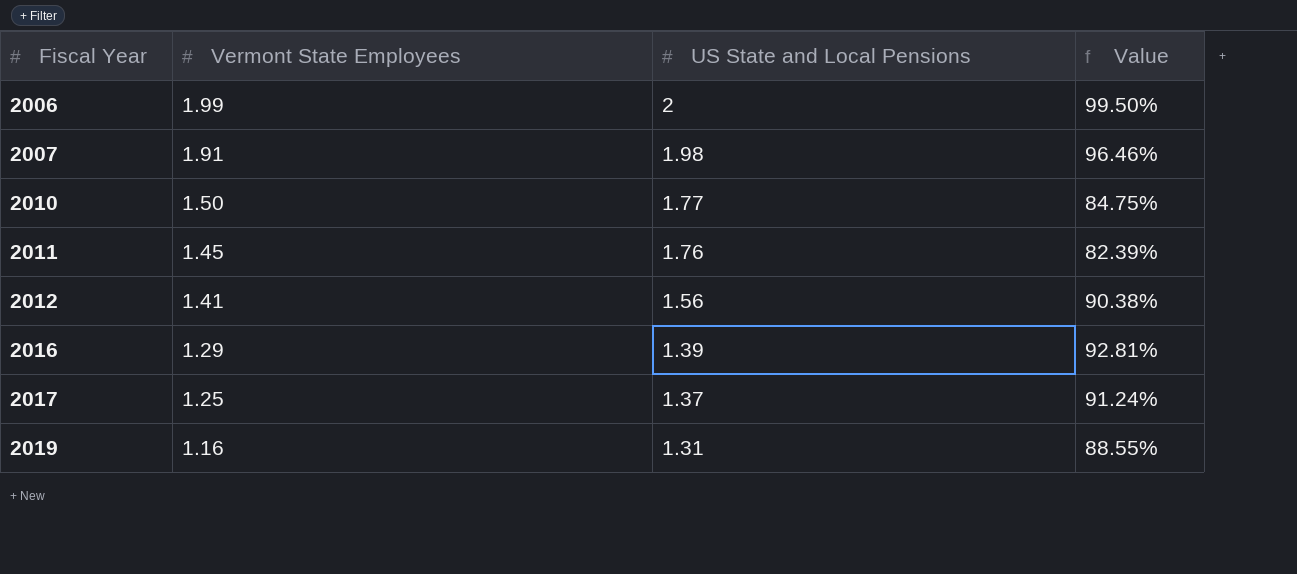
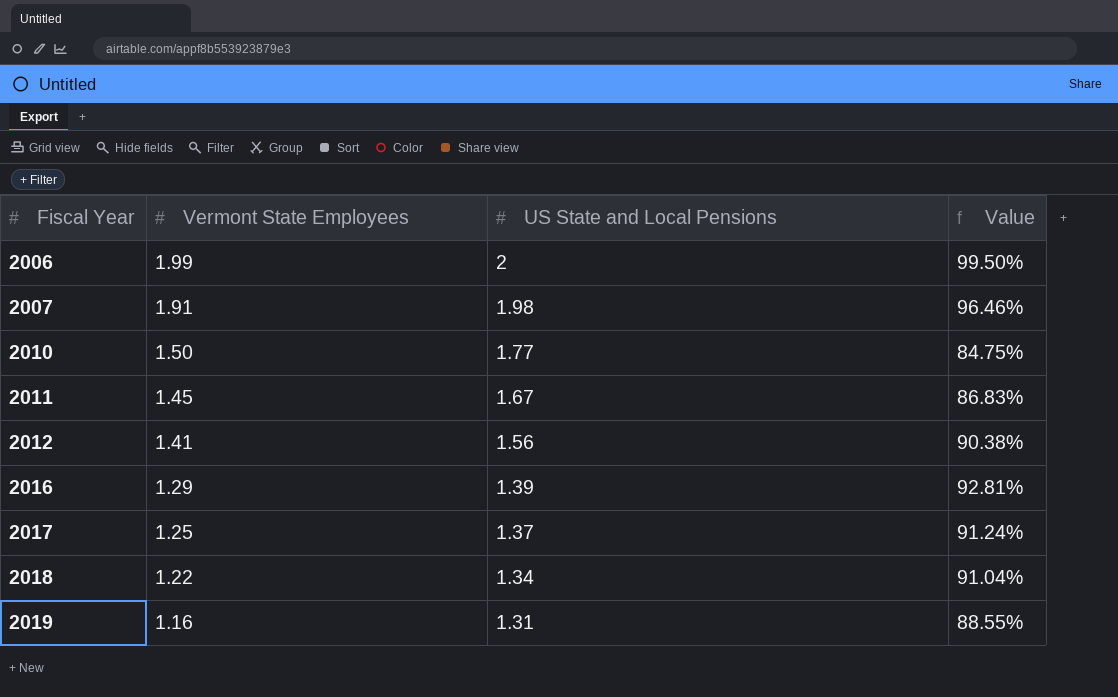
2011 | US State and Local Pensions: 1.76 -> 1.67
2011 | Value: 82.39% -> 86.83%
row 2018: none -> 1.22 | 1.34 | 91.04%

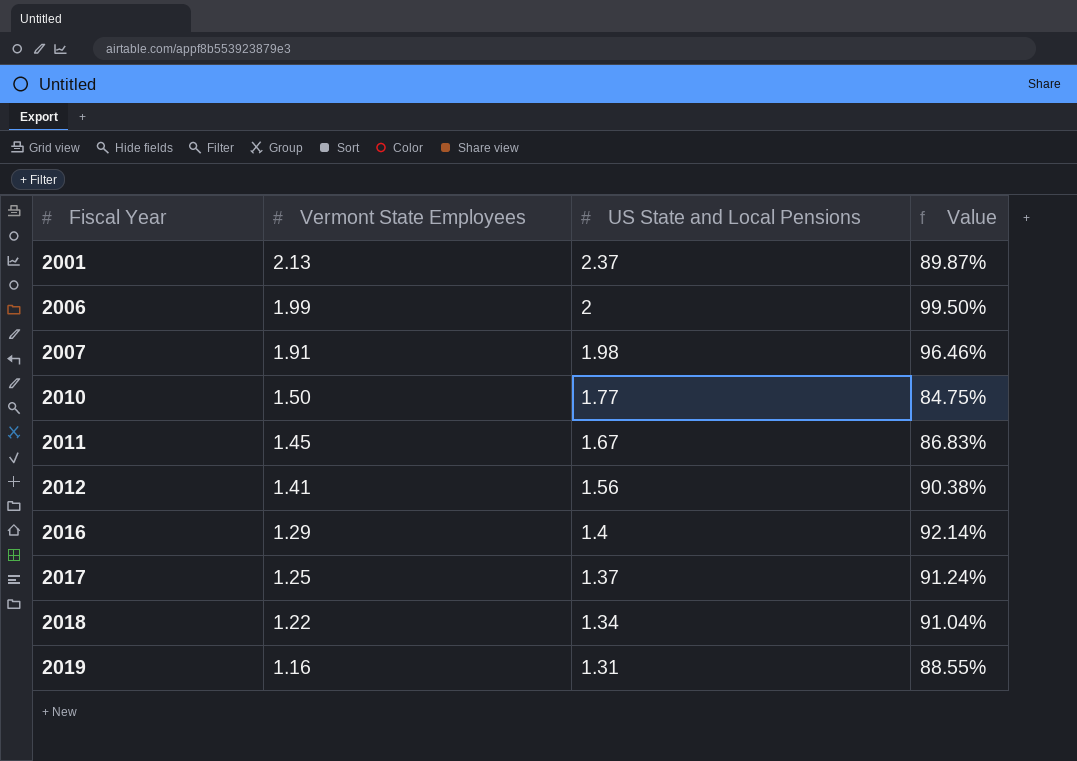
row 2001: none -> 2.13 | 2.37 | 89.87%
2016 | US State and Local Pensions: 1.39 -> 1.4
2016 | Value: 92.81% -> 92.14%

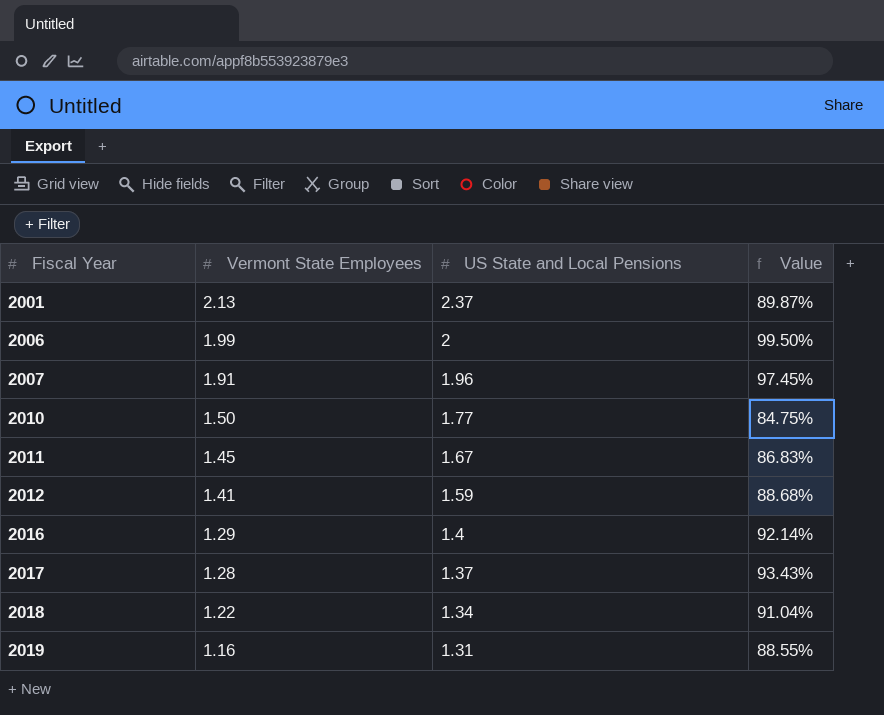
2007 | US State and Local Pensions: 1.98 -> 1.96
2007 | Value: 96.46% -> 97.45%
2012 | US State and Local Pensions: 1.56 -> 1.59
2012 | Value: 90.38% -> 88.68%
2017 | Vermont State Employees: 1.25 -> 1.28
2017 | Value: 91.24% -> 93.43%

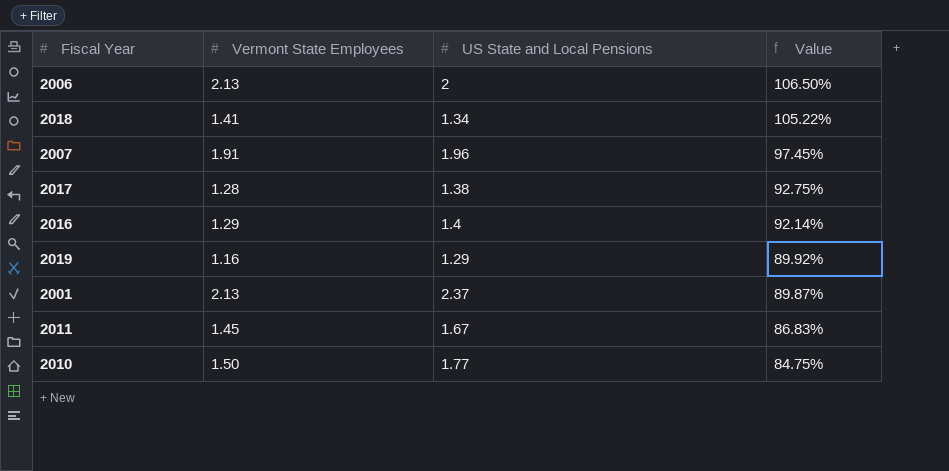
row order: Fiscal Year ascending -> Value descending
row 2012: 1.41 | 1.59 | 88.68% -> none
2006 | Vermont State Employees: 1.99 -> 2.13
2006 | Value: 99.50% -> 106.50%
2018 | Vermont State Employees: 1.22 -> 1.41
2018 | Value: 91.04% -> 105.22%
2017 | US State and Local Pensions: 1.37 -> 1.38
2017 | Value: 93.43% -> 92.75%
2019 | US State and Local Pensions: 1.31 -> 1.29
2019 | Value: 88.55% -> 89.92%

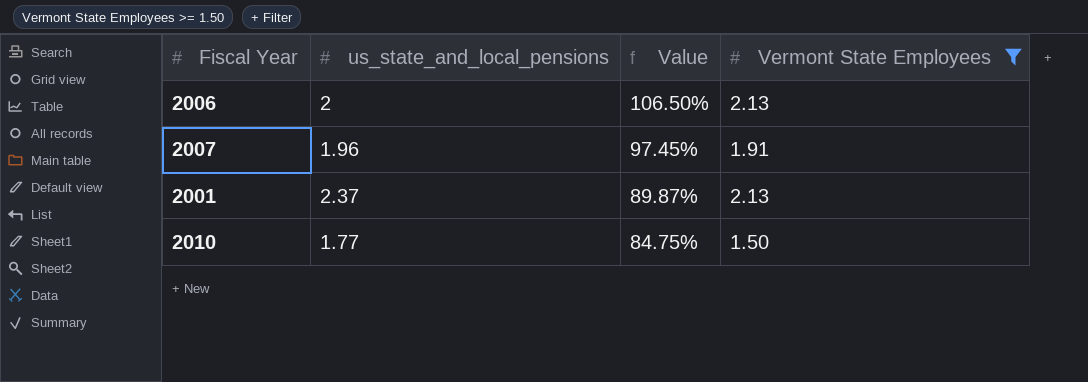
filter: none -> Vermont State Employees >= 1.50
column name: US State and Local Pensions -> us_state_and_local_pensions
column Vermont State Employees | position: 2 -> 4

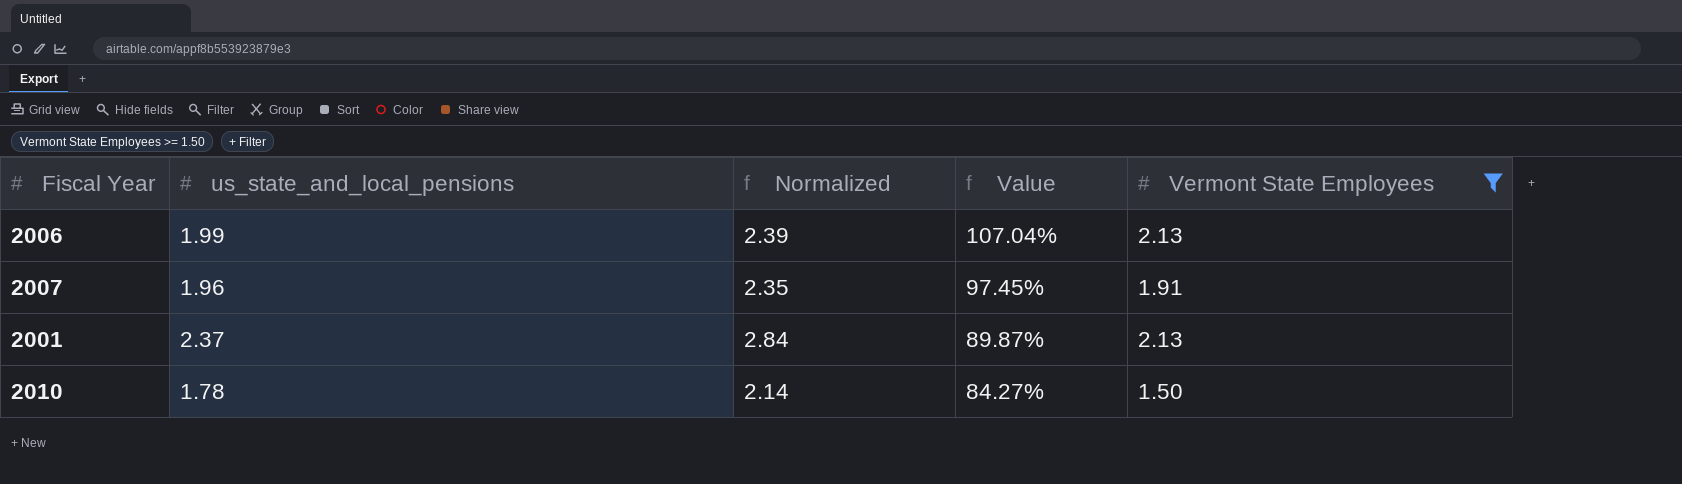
column Normalized | formula: none -> [us_state_and_local_pensions] * 1.2
2006 | us_state_and_local_pensions: 2 -> 1.99
2006 | Value: 106.50% -> 107.04%
2010 | us_state_and_local_pensions: 1.77 -> 1.78
2010 | Value: 84.75% -> 84.27%

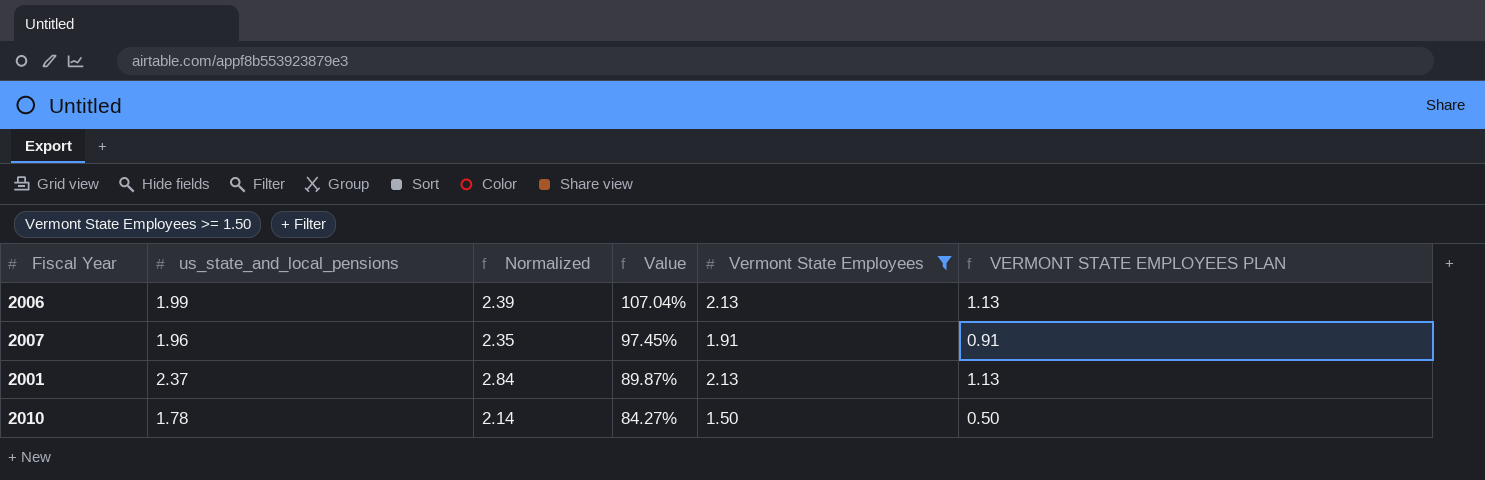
column VERMONT STATE EMPLOYEES PLAN | formula: none -> [Vermont State Employees] - 1

